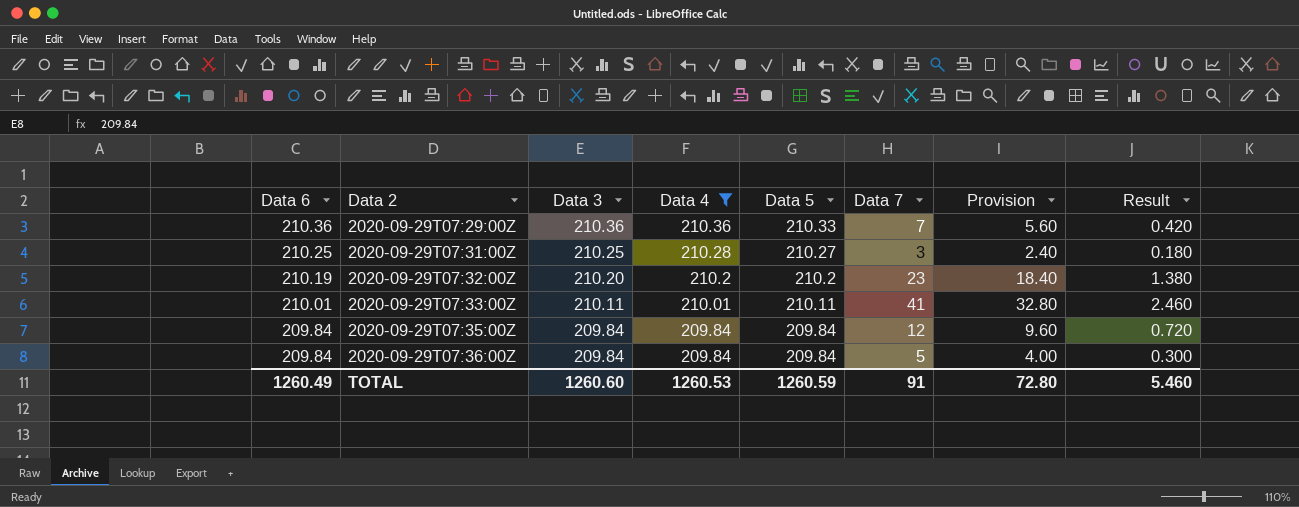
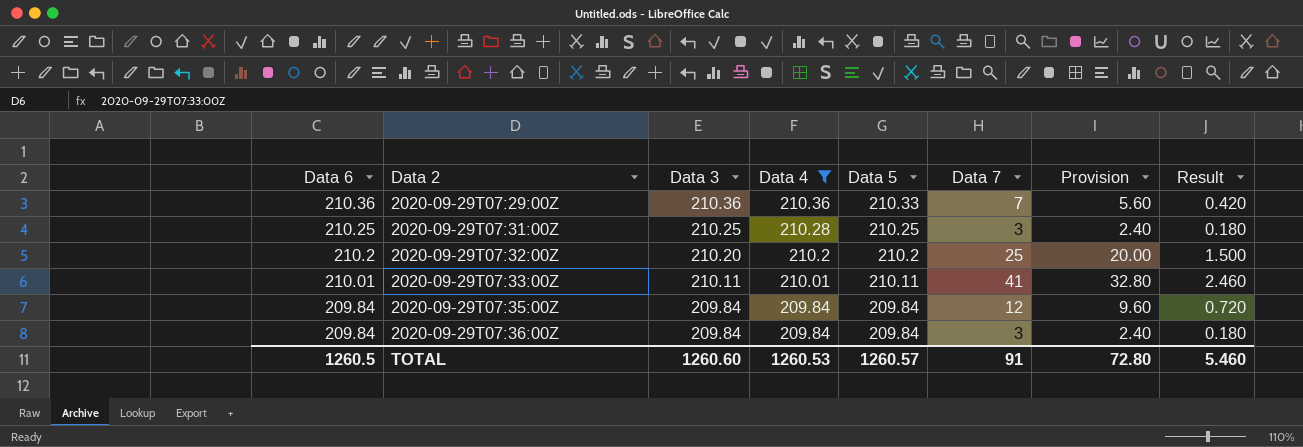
2020-09-29T07:31:00Z | Data 5: 210.27 -> 210.25
2020-09-29T07:32:00Z | Data 6: 210.19 -> 210.2
2020-09-29T07:32:00Z | Data 7: 23 -> 25
2020-09-29T07:32:00Z | Provision: 18.40 -> 20.00
2020-09-29T07:32:00Z | Result: 1.380 -> 1.500
2020-09-29T07:36:00Z | Data 7: 5 -> 3
2020-09-29T07:36:00Z | Provision: 4.00 -> 2.40
2020-09-29T07:36:00Z | Result: 0.300 -> 0.180
TOTAL | Data 6: 1260.49 -> 1260.5
TOTAL | Data 5: 1260.59 -> 1260.57

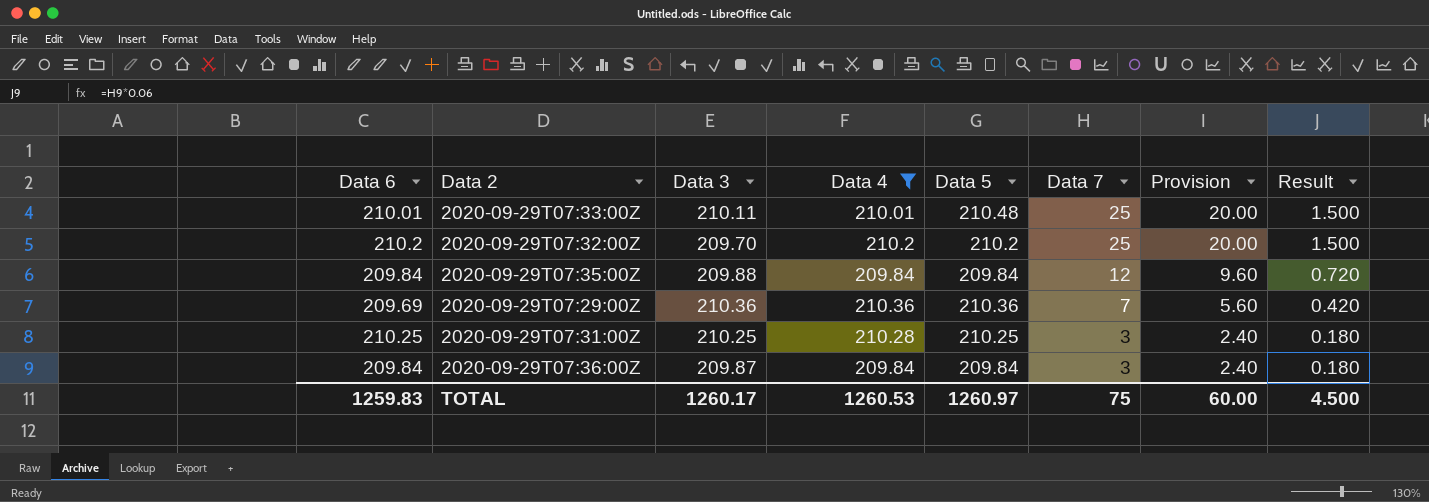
row order: Data 6 descending -> Data 7 descending
2020-09-29T07:33:00Z | Data 5: 210.11 -> 210.48
2020-09-29T07:33:00Z | Data 7: 41 -> 25
2020-09-29T07:33:00Z | Provision: 32.80 -> 20.00
2020-09-29T07:33:00Z | Result: 2.460 -> 1.500
2020-09-29T07:32:00Z | Data 3: 210.20 -> 209.70
2020-09-29T07:35:00Z | Data 3: 209.84 -> 209.88
2020-09-29T07:29:00Z | Data 6: 210.36 -> 209.69
2020-09-29T07:29:00Z | Data 5: 210.33 -> 210.36
2020-09-29T07:36:00Z | Data 3: 209.84 -> 209.87
TOTAL | Data 6: 1260.5 -> 1259.83
TOTAL | Data 3: 1260.60 -> 1260.17
TOTAL | Data 5: 1260.57 -> 1260.97
TOTAL | Data 7: 91 -> 75
TOTAL | Provision: 72.80 -> 60.00
TOTAL | Result: 5.460 -> 4.500

